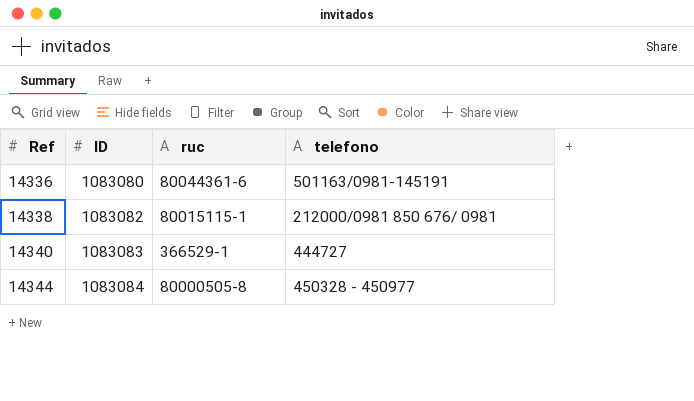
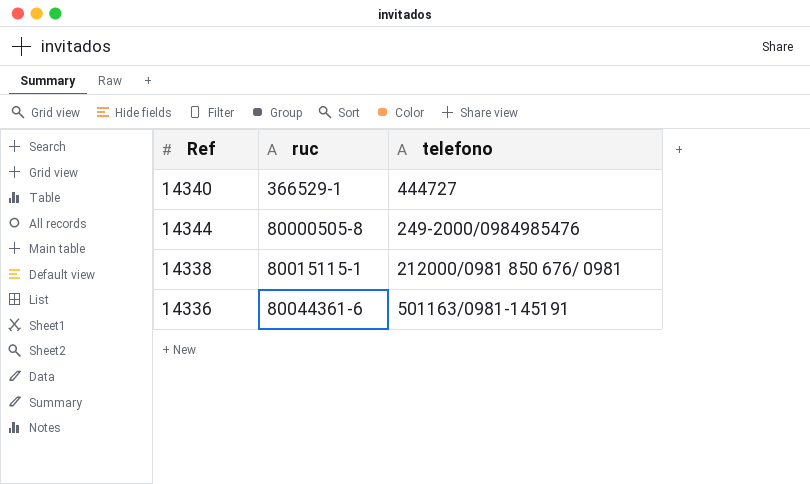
row order: Ref ascending -> ruc ascending
column ID | position: 2 -> none
14344 | telefono: 450328 - 450977 -> 249-2000/0984985476

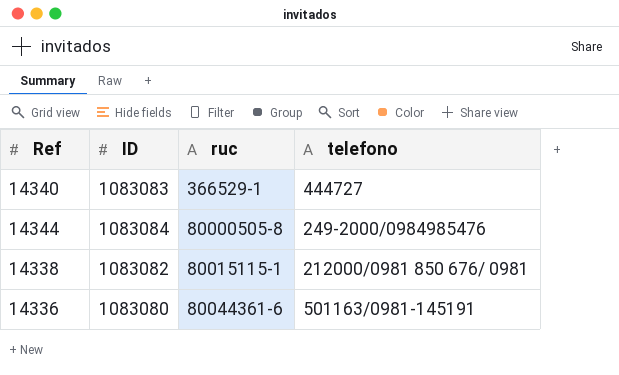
column ID | position: none -> 2

